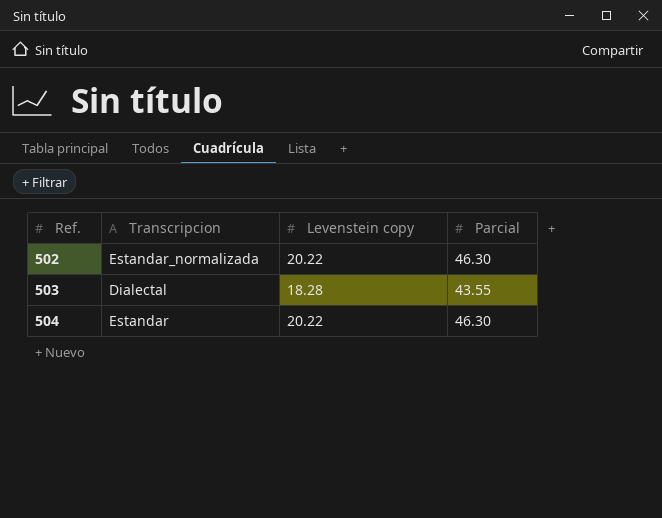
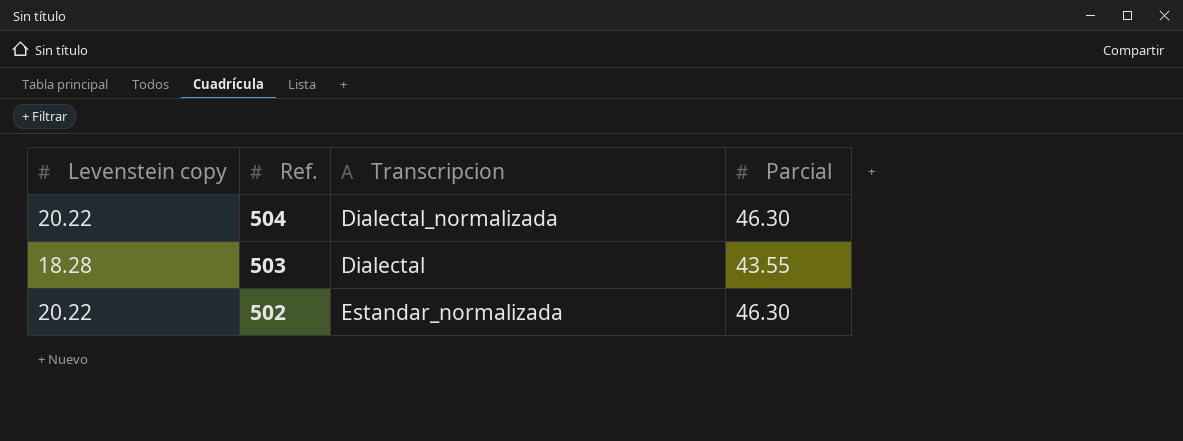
row order: Ref. ascending -> Ref. descending
column Levenstein copy | position: 3 -> 1
504 | Transcripcion: Estandar -> Dialectal_normalizada

